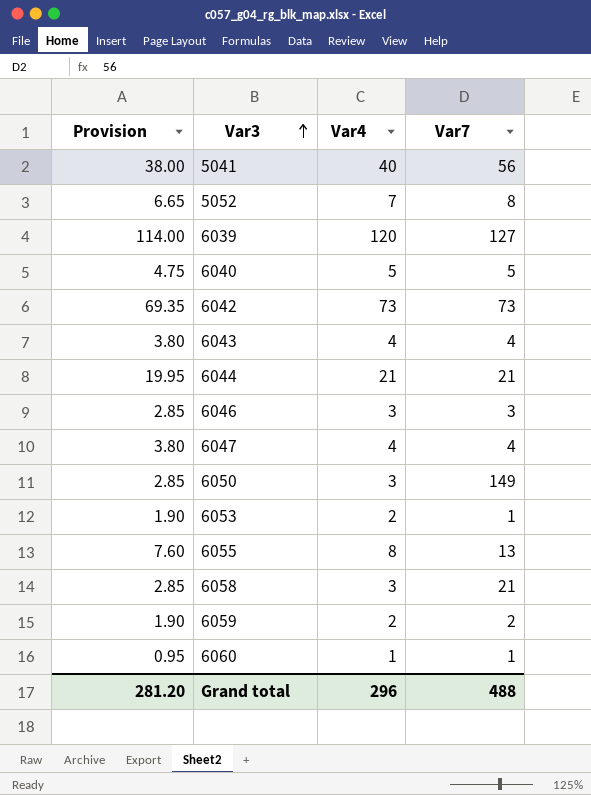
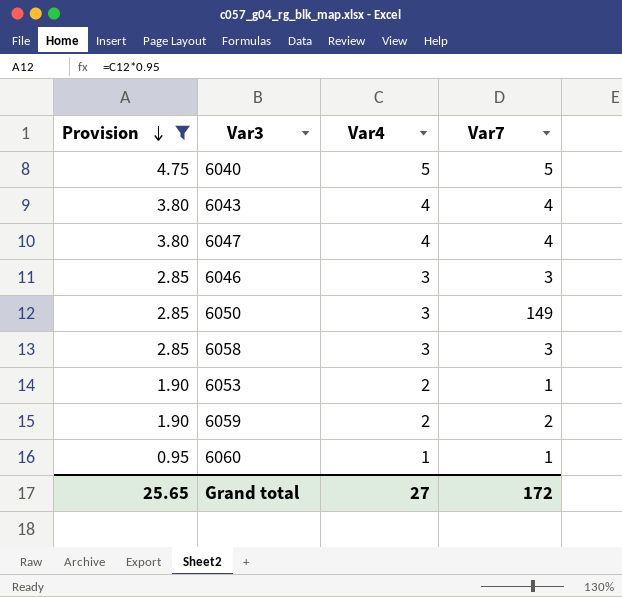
filter: none -> Provision <= 4.75
row order: Var3 ascending -> Provision descending
6058 | Var7: 21 -> 3
Grand total | Provision: 281.20 -> 25.65
Grand total | Var4: 296 -> 27
Grand total | Var7: 488 -> 172

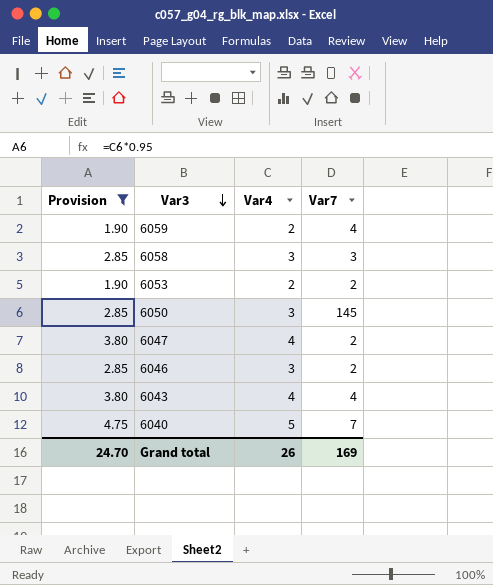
row order: Provision descending -> Var3 descending
row 6060: 0.95 | 1 | 1 -> none
6059 | Var7: 2 -> 4
6053 | Var7: 1 -> 2
6050 | Var7: 149 -> 145
6047 | Var7: 4 -> 2
6046 | Var7: 3 -> 2
6040 | Var7: 5 -> 7
Grand total | Provision: 25.65 -> 24.70
Grand total | Var4: 27 -> 26
Grand total | Var7: 172 -> 169

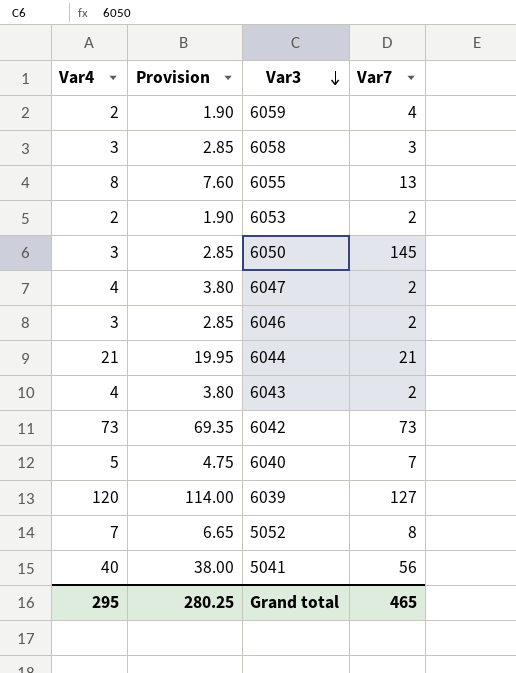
filter: Provision <= 4.75 -> none
column Var4 | position: 3 -> 1
6043 | Var7: 4 -> 2
Grand total | Var4: 26 -> 295
Grand total | Provision: 24.70 -> 280.25
Grand total | Var7: 169 -> 465

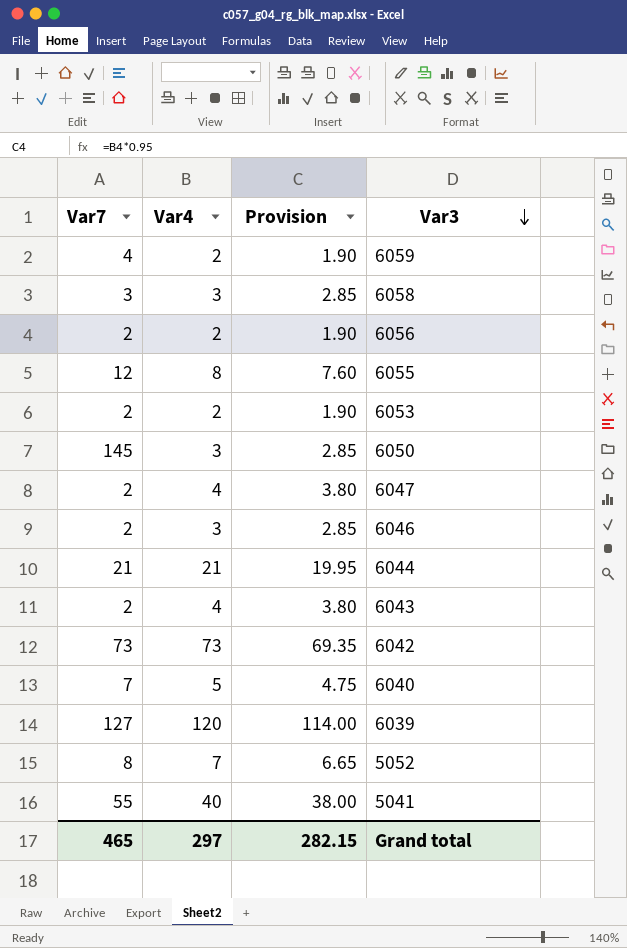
column Var7 | position: 4 -> 1
row 6056: none -> 2 | 2 | 1.90
6055 | Var7: 13 -> 12
5041 | Var7: 56 -> 55
Grand total | Var4: 295 -> 297
Grand total | Provision: 280.25 -> 282.15

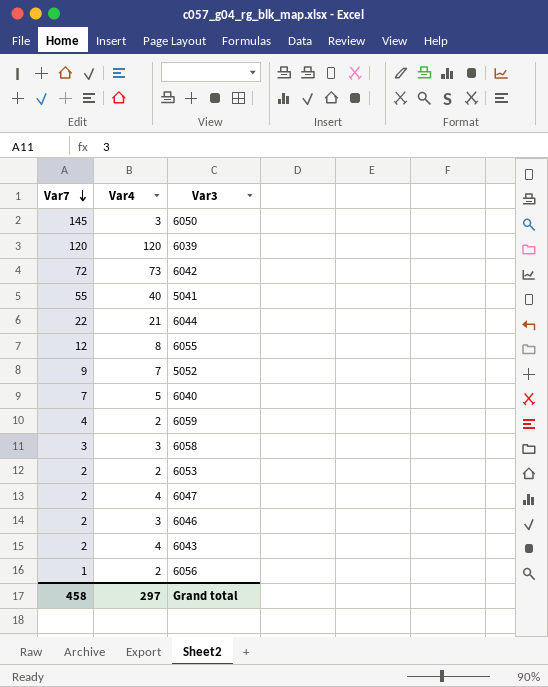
row order: Var3 descending -> Var7 descending
column Provision | formula: [Var4] * 0.95 -> none
6039 | Var7: 127 -> 120
6042 | Var7: 73 -> 72
6044 | Var7: 21 -> 22
5052 | Var7: 8 -> 9
6056 | Var7: 2 -> 1
Grand total | Var7: 465 -> 458

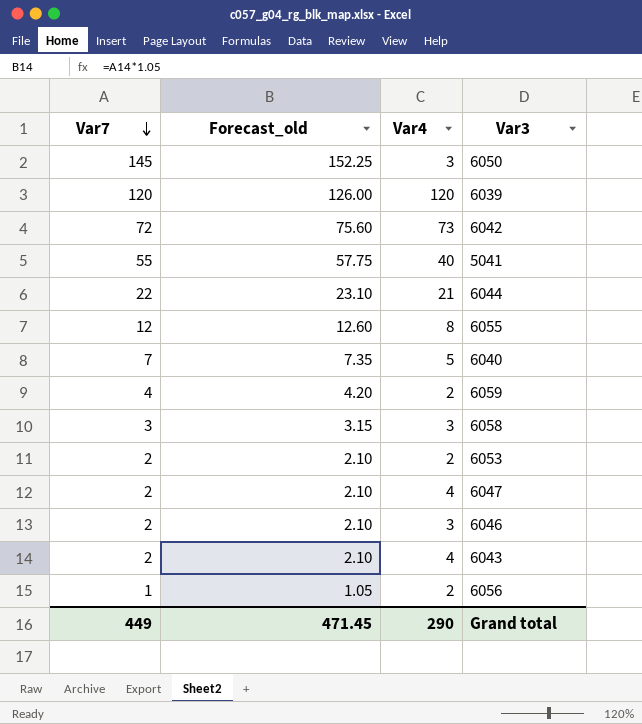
column Forecast_old | formula: none -> [Var7] * 1.05
row 5052: 9 | 7 -> none
Grand total | Var7: 458 -> 449
Grand total | Var4: 297 -> 290

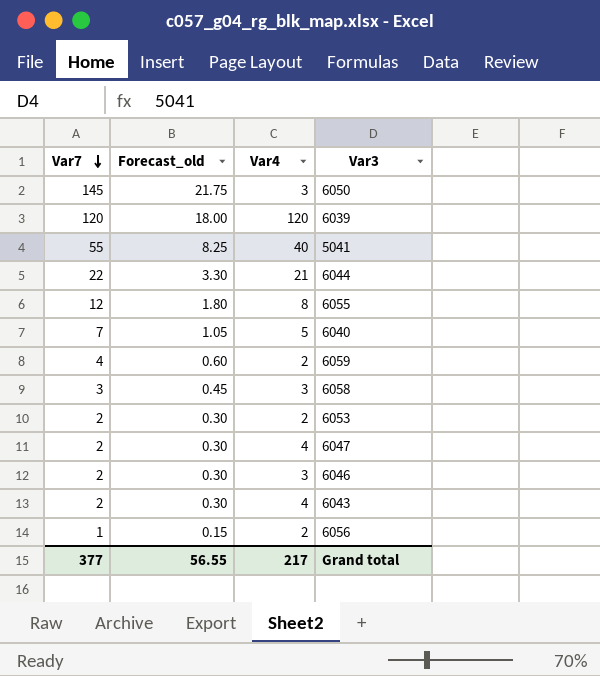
column Forecast_old | formula: [Var7] * 1.05 -> [Var7] * 0.15
row 6042: 72 | 75.60 | 73 -> none
Grand total | Var7: 449 -> 377
Grand total | Forecast_old: 471.45 -> 56.55
Grand total | Var4: 290 -> 217

